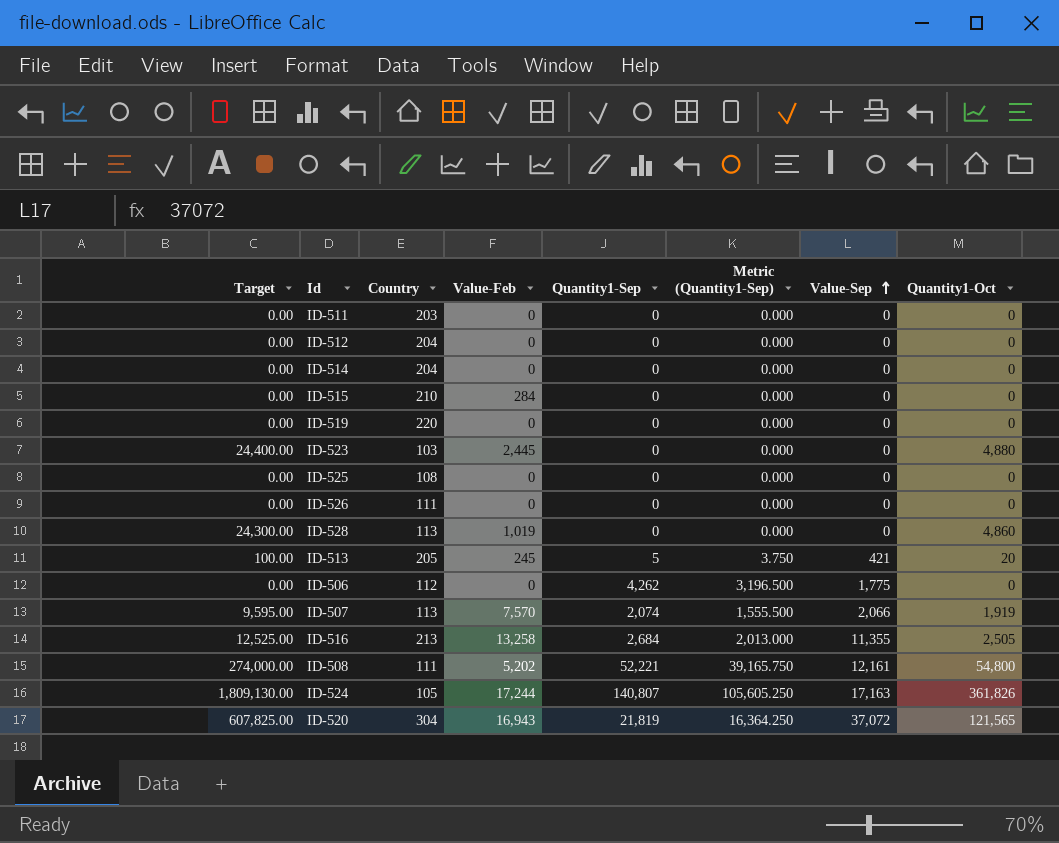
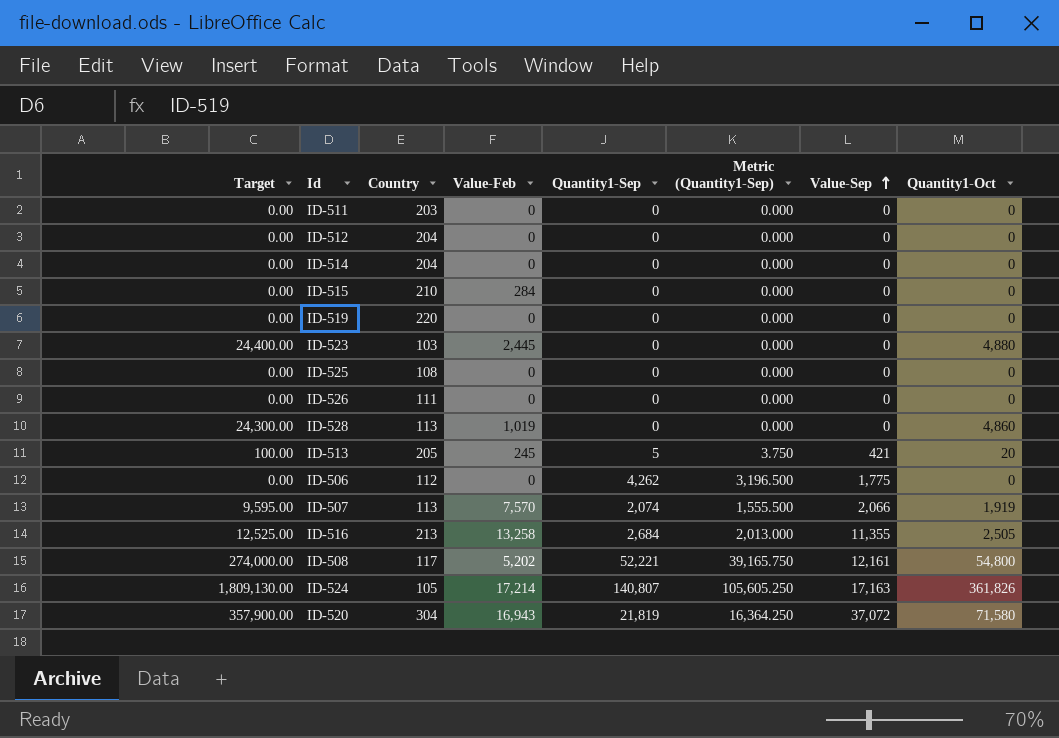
ID-508 | Country: 111 -> 117
ID-524 | Value-Feb: 17,244 -> 17,214
ID-520 | Target: 607,825.00 -> 357,900.00
ID-520 | Quantity1-Oct: 121,565 -> 71,580

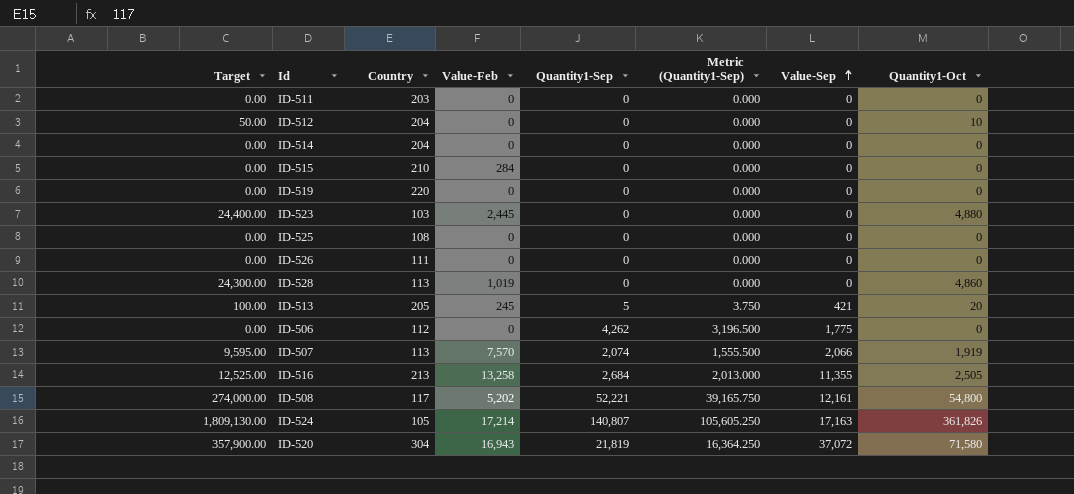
ID-512 | Target: 0.00 -> 50.00
ID-512 | Quantity1-Oct: 0 -> 10

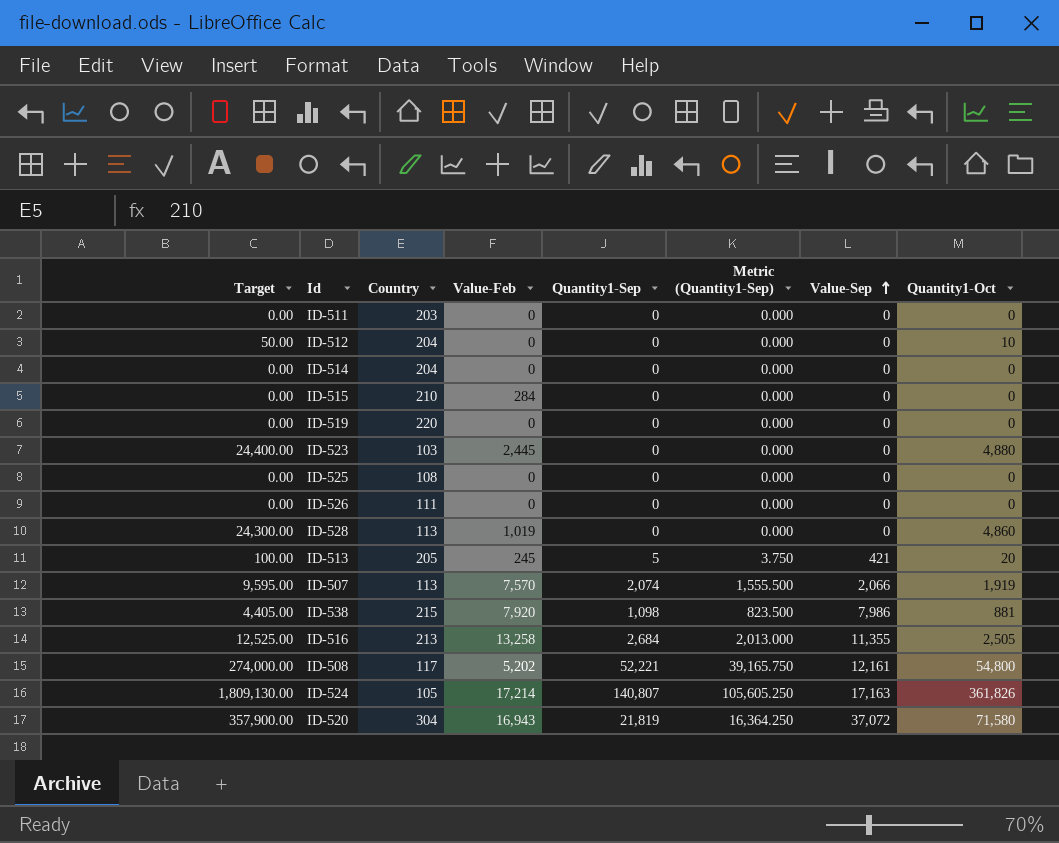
row ID-506: 0.00 | 112 | 0 | 4,262 | 3,196.500 | 1,775 | 0 -> none
row ID-538: none -> 4,405.00 | 215 | 7,920 | 1,098 | 823.500 | 7,986 | 881

